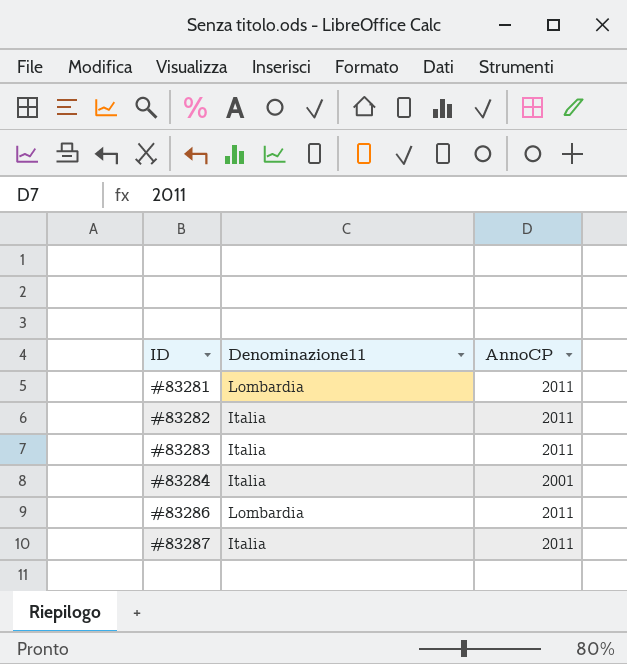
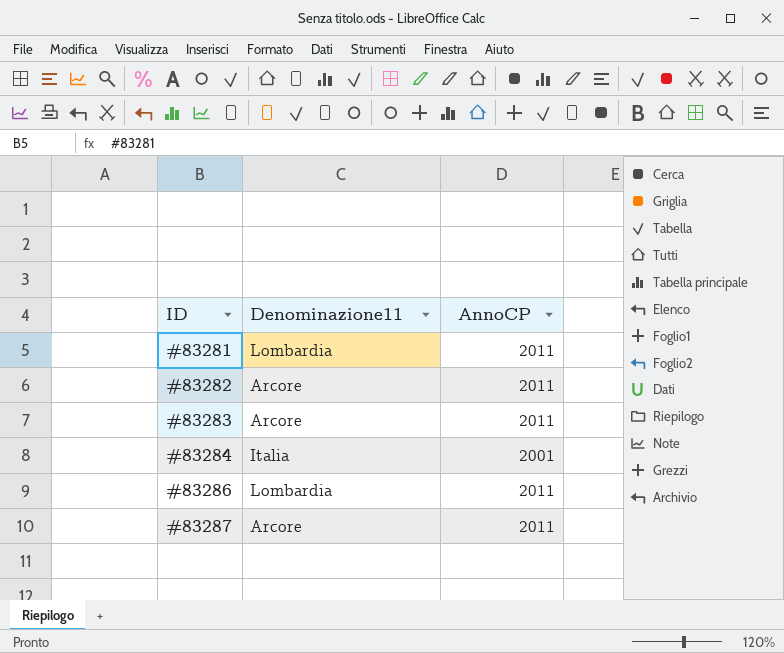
#83282 | Denominazione11: Italia -> Arcore
#83283 | Denominazione11: Italia -> Arcore
#83287 | Denominazione11: Italia -> Arcore

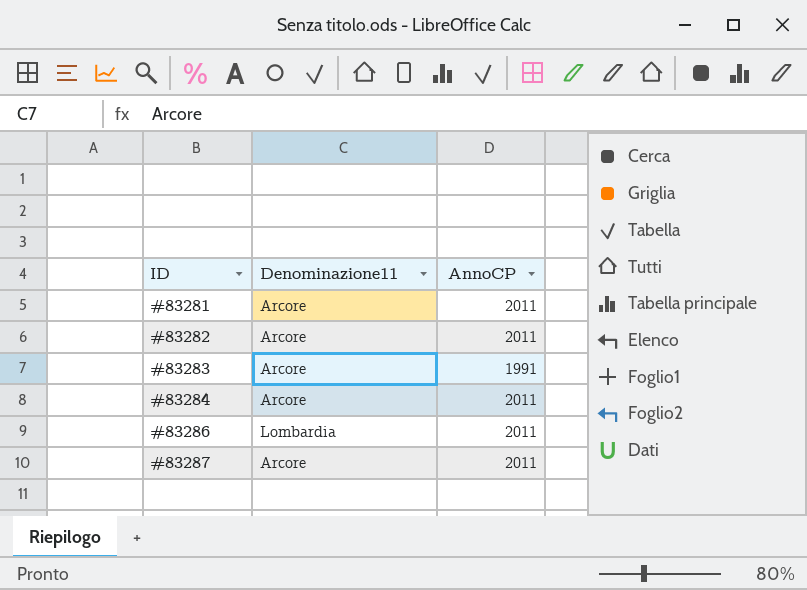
#83281 | Denominazione11: Lombardia -> Arcore
#83283 | AnnoCP: 2011 -> 1991
#83284 | Denominazione11: Italia -> Arcore
#83284 | AnnoCP: 2001 -> 2011

